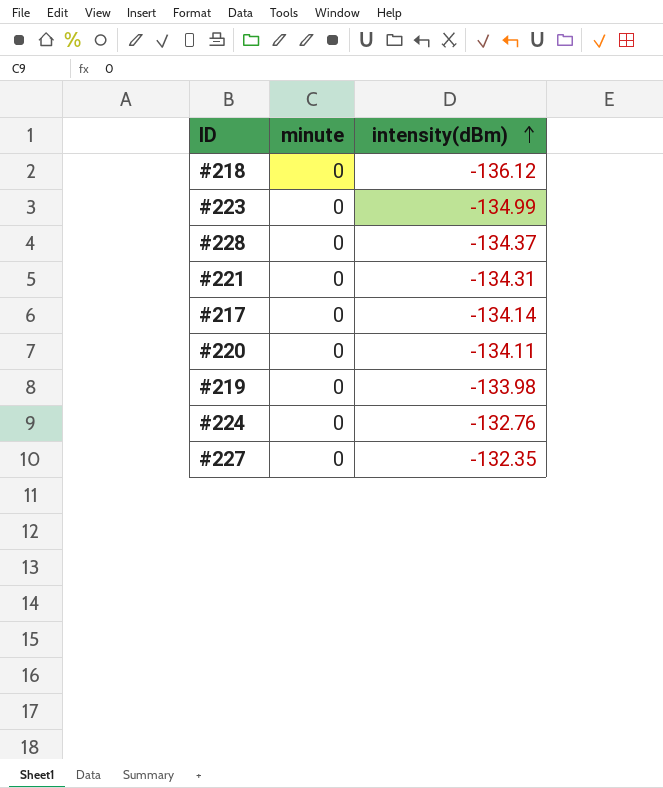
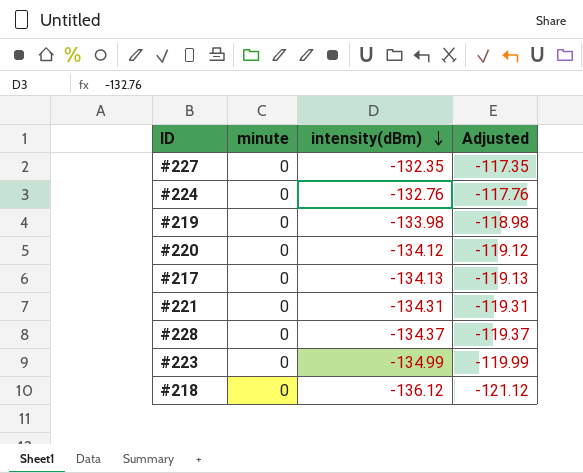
row order: intensity(dBm) ascending -> intensity(dBm) descending
column Adjusted | formula: none -> [intensity(dBm)] + 15
#220 | intensity(dBm): -134.11 -> -134.12
#217 | intensity(dBm): -134.14 -> -134.13

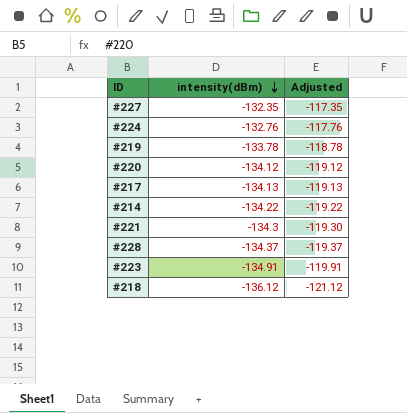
column minute | position: 2 -> none
#219 | intensity(dBm): -133.98 -> -133.78
#219 | Adjusted: -118.98 -> -118.78
row #214: none -> -134.22 | -119.22
#221 | intensity(dBm): -134.31 -> -134.3
#221 | Adjusted: -119.31 -> -119.30
#223 | intensity(dBm): -134.99 -> -134.91
#223 | Adjusted: -119.99 -> -119.91

